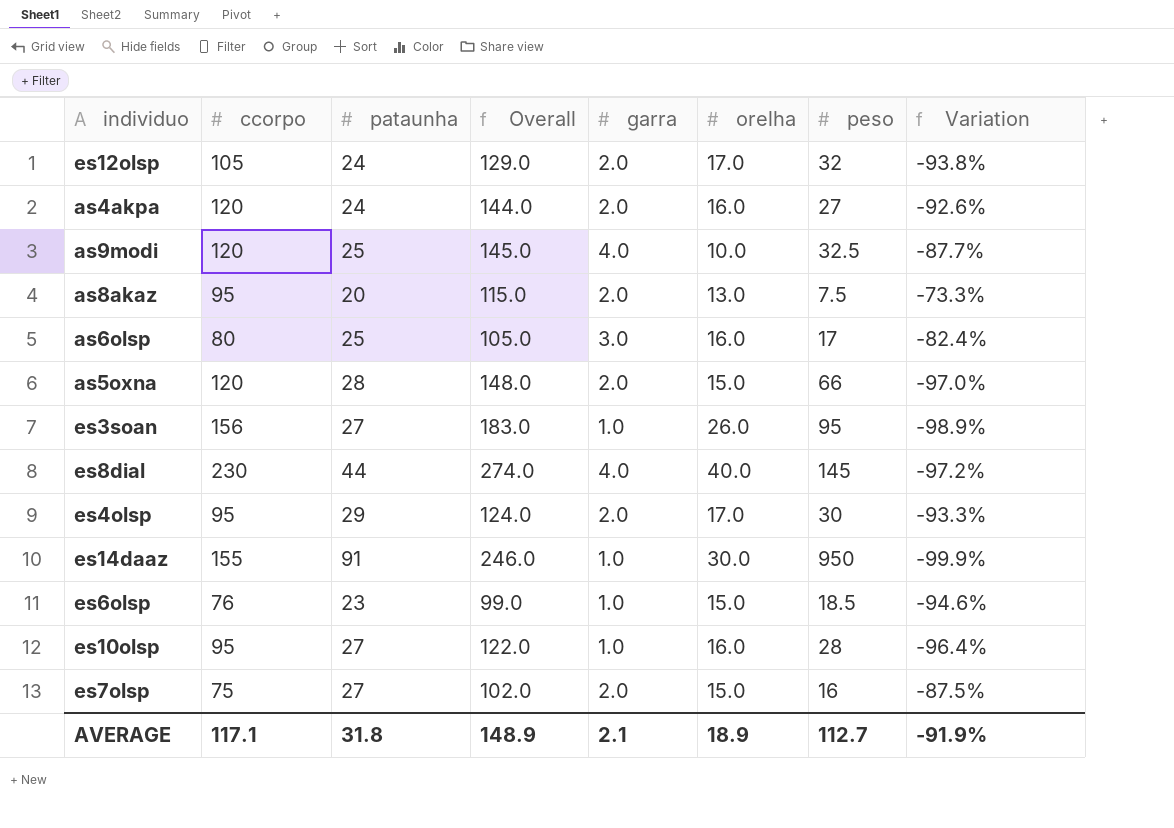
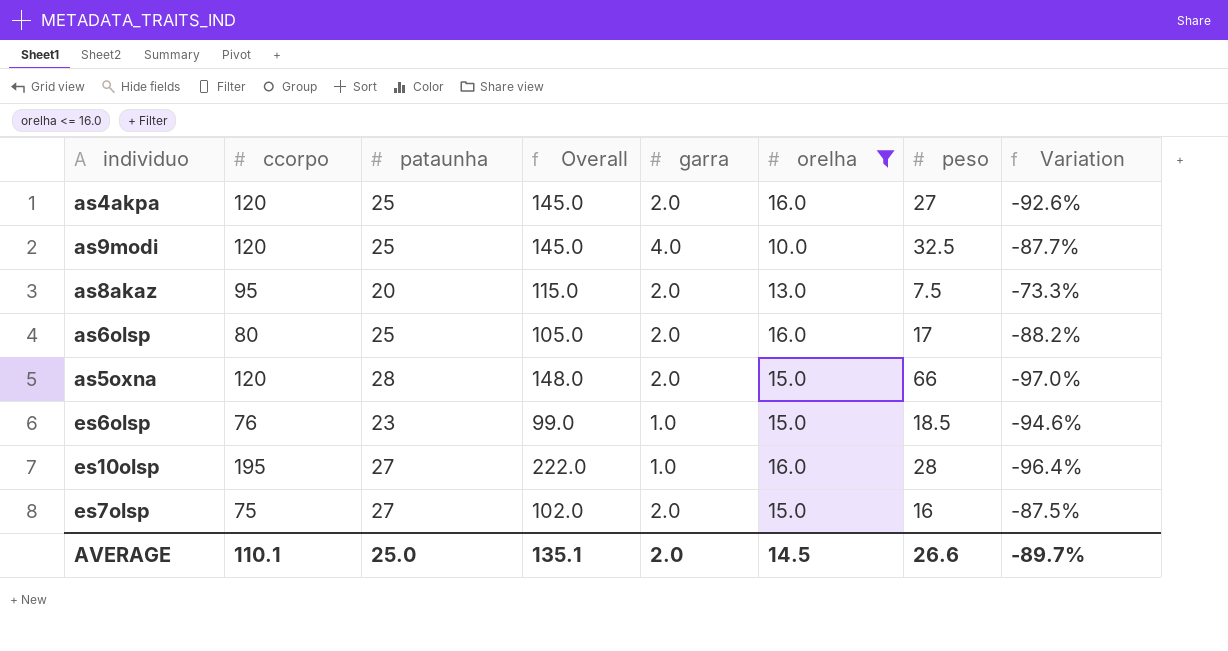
filter: none -> orelha <= 16.0
as4akpa | pataunha: 24 -> 25
as4akpa | Overall: 144.0 -> 145.0
as6olsp | garra: 3.0 -> 2.0
as6olsp | Variation: -82.4% -> -88.2%
es10olsp | ccorpo: 95 -> 195
es10olsp | Overall: 122.0 -> 222.0
AVERAGE | ccorpo: 117.1 -> 110.1
AVERAGE | pataunha: 31.8 -> 25.0
AVERAGE | Overall: 148.9 -> 135.1
AVERAGE | garra: 2.1 -> 2.0
AVERAGE | orelha: 18.9 -> 14.5
AVERAGE | peso: 112.7 -> 26.6
AVERAGE | Variation: -91.9% -> -89.7%

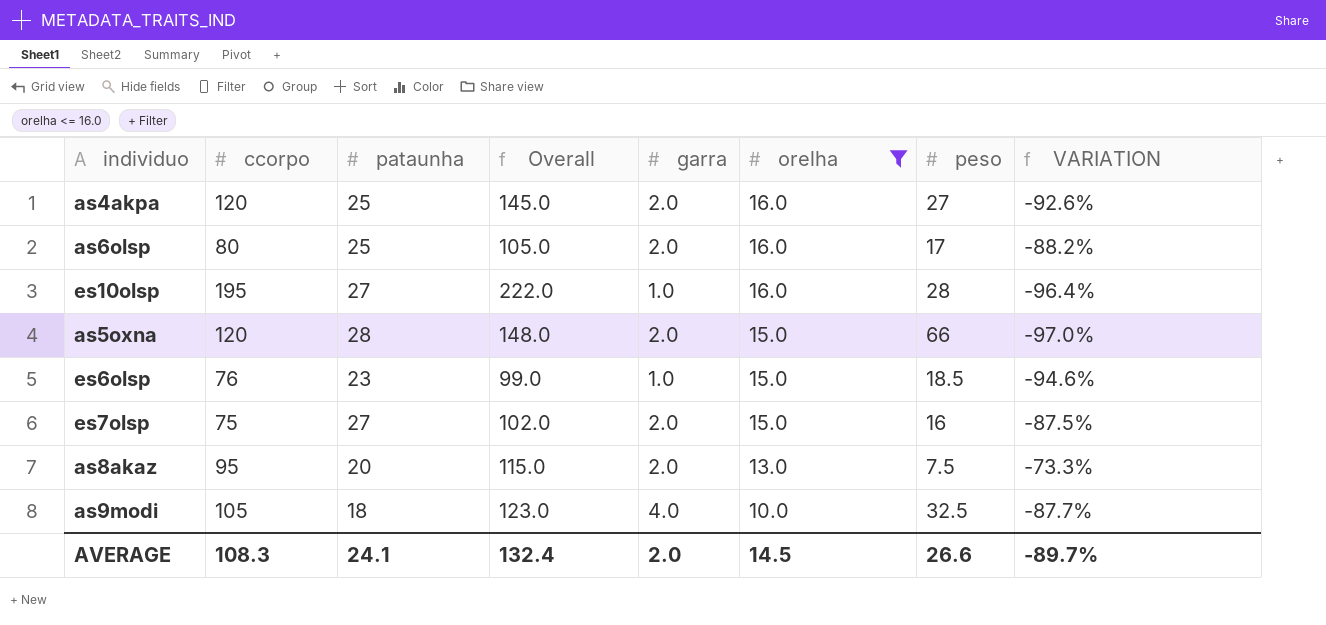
row order: none -> orelha descending
column name: Variation -> VARIATION
as9modi | ccorpo: 120 -> 105
as9modi | pataunha: 25 -> 18
as9modi | Overall: 145.0 -> 123.0
AVERAGE | ccorpo: 110.1 -> 108.3
AVERAGE | pataunha: 25.0 -> 24.1
AVERAGE | Overall: 135.1 -> 132.4

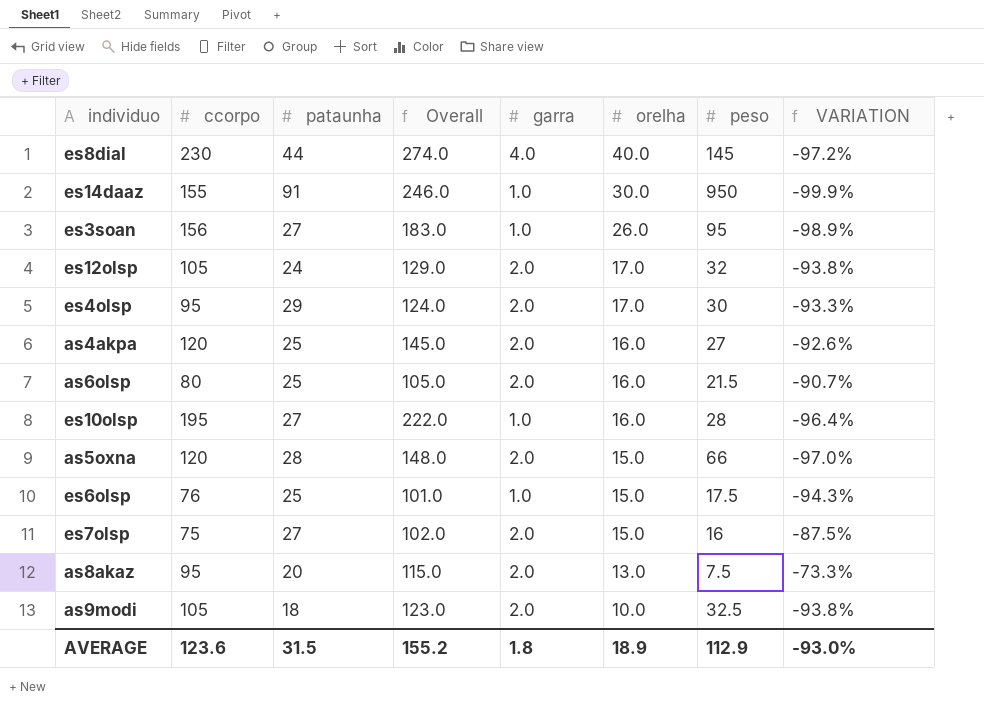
filter: orelha <= 16.0 -> none
as6olsp | peso: 17 -> 21.5
as6olsp | VARIATION: -88.2% -> -90.7%
es6olsp | pataunha: 23 -> 25
es6olsp | Overall: 99.0 -> 101.0
es6olsp | peso: 18.5 -> 17.5
es6olsp | VARIATION: -94.6% -> -94.3%
as9modi | garra: 4.0 -> 2.0
as9modi | VARIATION: -87.7% -> -93.8%
AVERAGE | ccorpo: 108.3 -> 123.6
AVERAGE | pataunha: 24.1 -> 31.5
AVERAGE | Overall: 132.4 -> 155.2
AVERAGE | garra: 2.0 -> 1.8
AVERAGE | orelha: 14.5 -> 18.9
AVERAGE | peso: 26.6 -> 112.9
AVERAGE | VARIATION: -89.7% -> -93.0%

